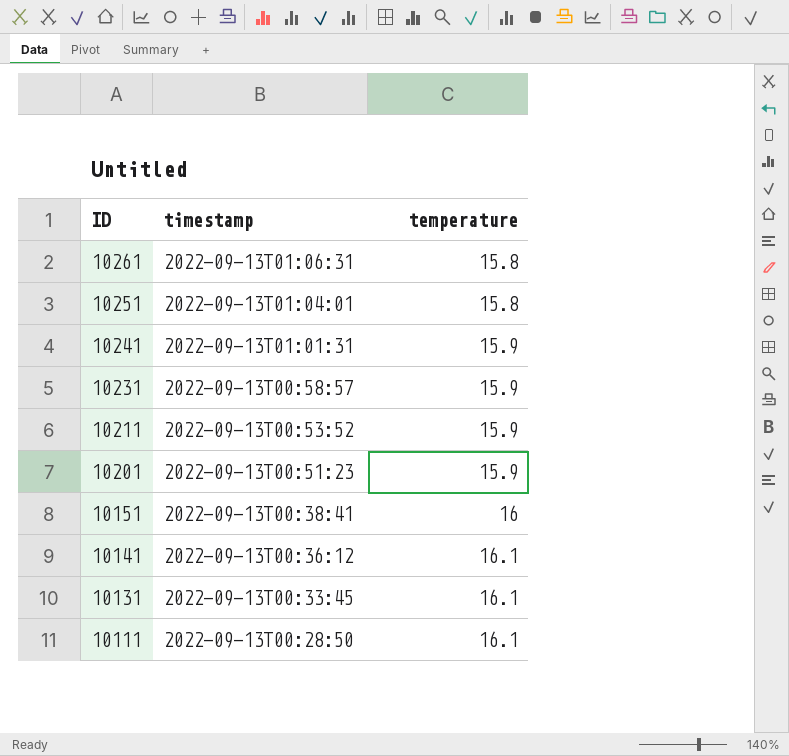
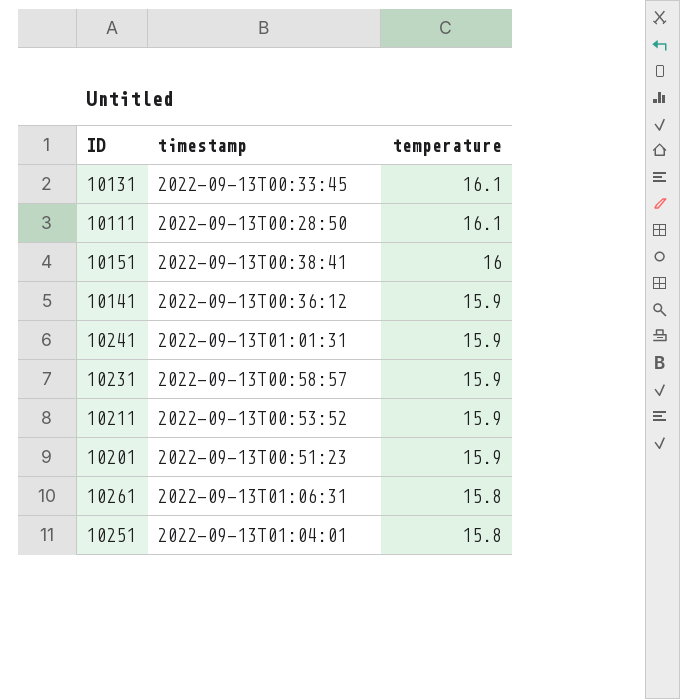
row order: ID descending -> temperature descending
10141 | temperature: 16.1 -> 15.9

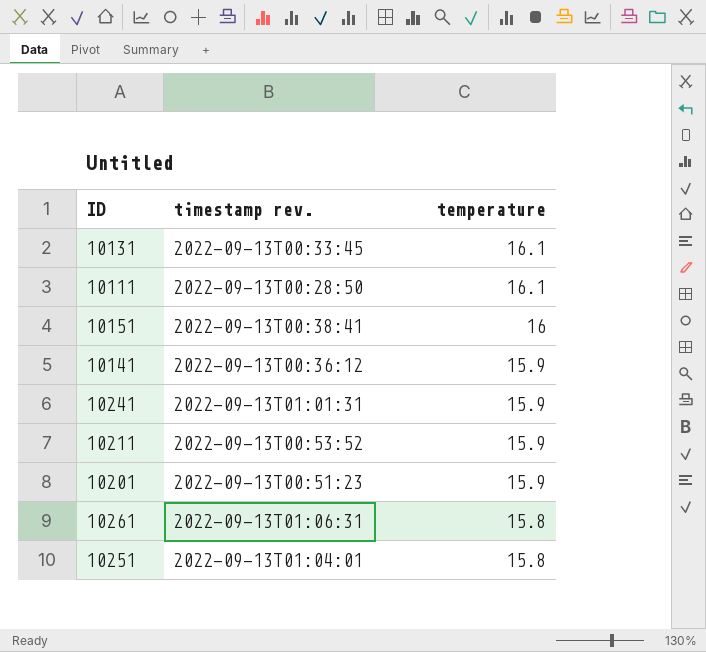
column name: timestamp -> timestamp rev.
row 10231: 2022-09-13T00:58:57 | 15.9 -> none

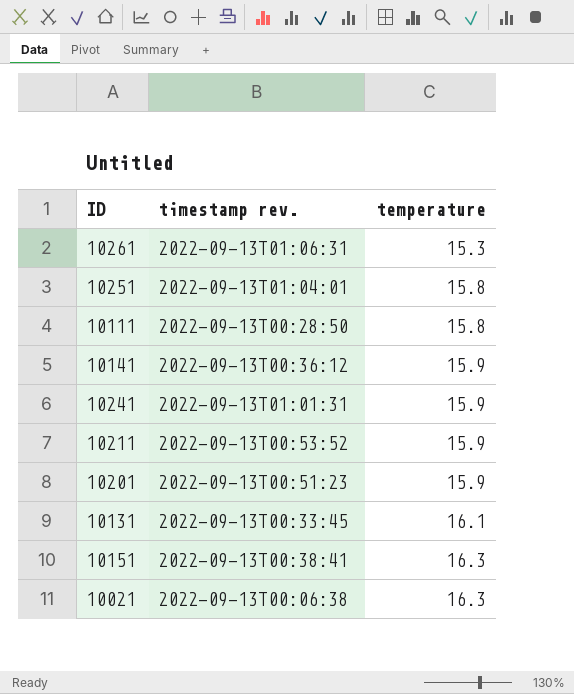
row order: temperature descending -> temperature ascending
10261 | temperature: 15.8 -> 15.3
10111 | temperature: 16.1 -> 15.8
10151 | temperature: 16 -> 16.3
row 10021: none -> 2022-09-13T00:06:38 | 16.3

